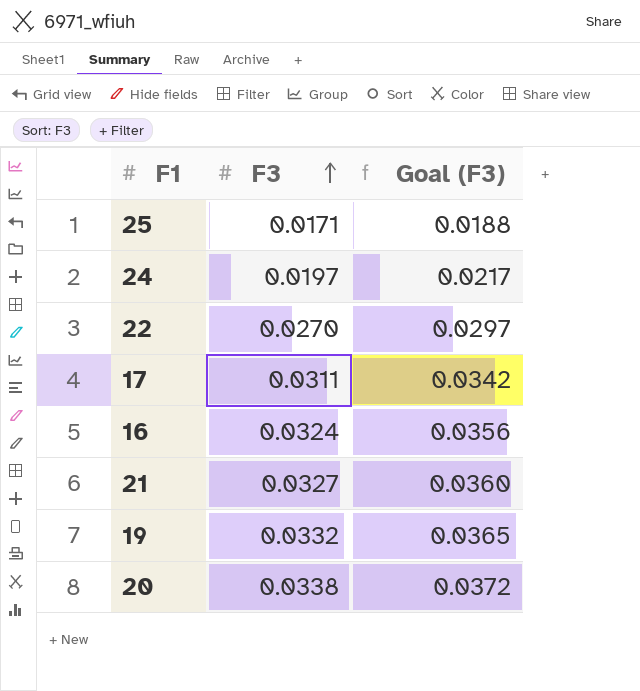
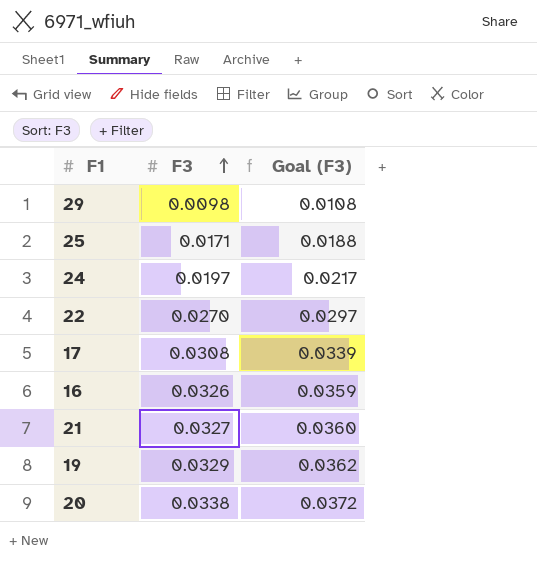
row 29: none -> 0.0098 | 0.0108
17 | F3: 0.0311 -> 0.0308
17 | Goal (F3): 0.0342 -> 0.0339
16 | F3: 0.0324 -> 0.0326
16 | Goal (F3): 0.0356 -> 0.0359
19 | F3: 0.0332 -> 0.0329
19 | Goal (F3): 0.0365 -> 0.0362

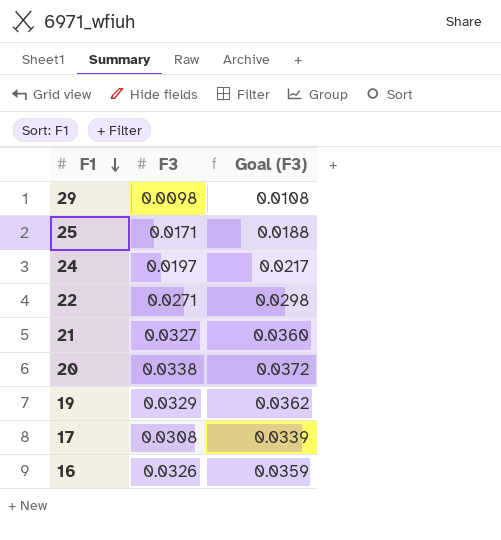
row order: F3 ascending -> F1 descending
22 | F3: 0.0270 -> 0.0271
22 | Goal (F3): 0.0297 -> 0.0298

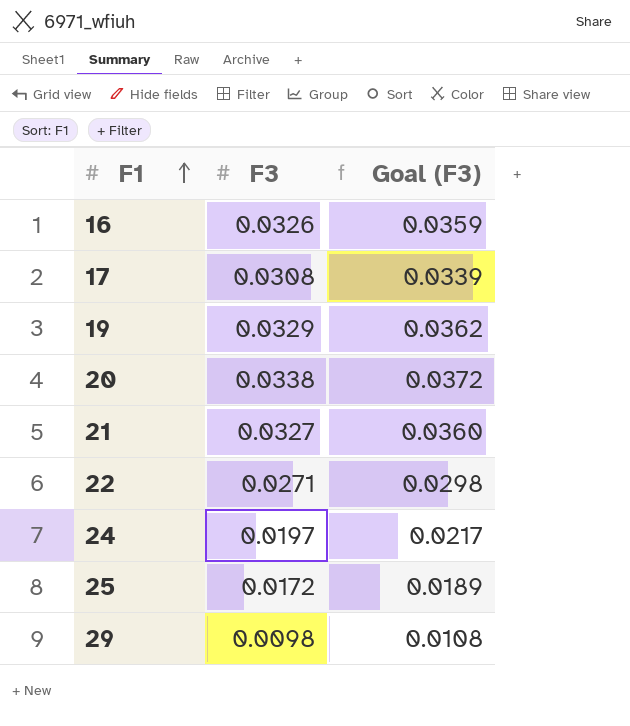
row order: F1 descending -> F1 ascending
25 | F3: 0.0171 -> 0.0172
25 | Goal (F3): 0.0188 -> 0.0189

